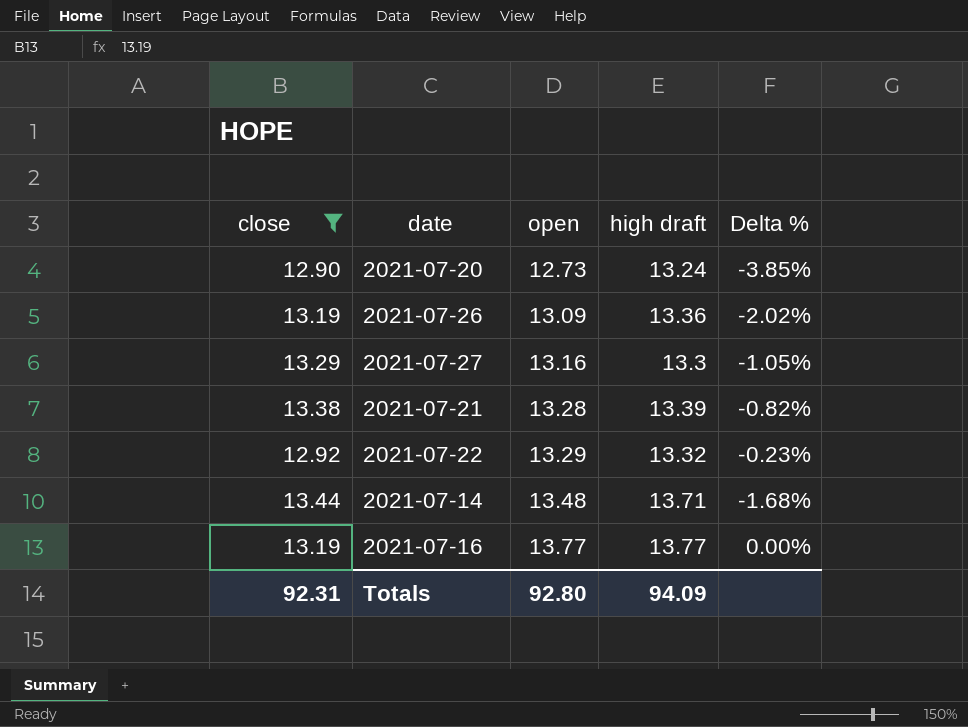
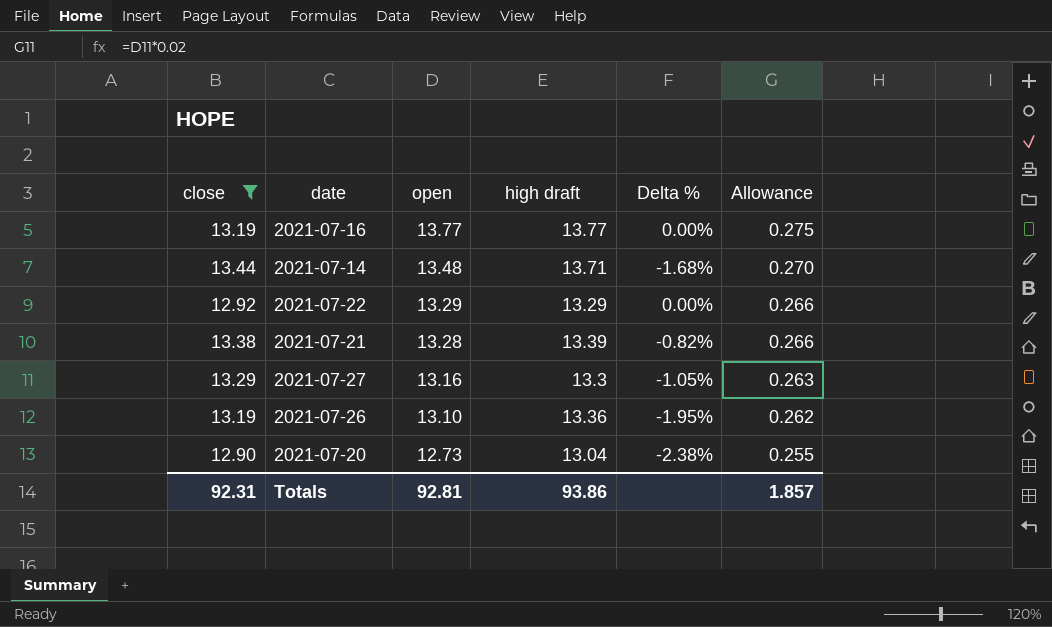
row order: open ascending -> open descending
column Allowance | formula: none -> [open] * 0.02
2021-07-22 | high draft: 13.32 -> 13.29
2021-07-22 | Delta %: -0.23% -> 0.00%
2021-07-26 | open: 13.09 -> 13.10
2021-07-26 | Delta %: -2.02% -> -1.95%
2021-07-20 | high draft: 13.24 -> 13.04
2021-07-20 | Delta %: -3.85% -> -2.38%
Totals | open: 92.80 -> 92.81
Totals | high draft: 94.09 -> 93.86

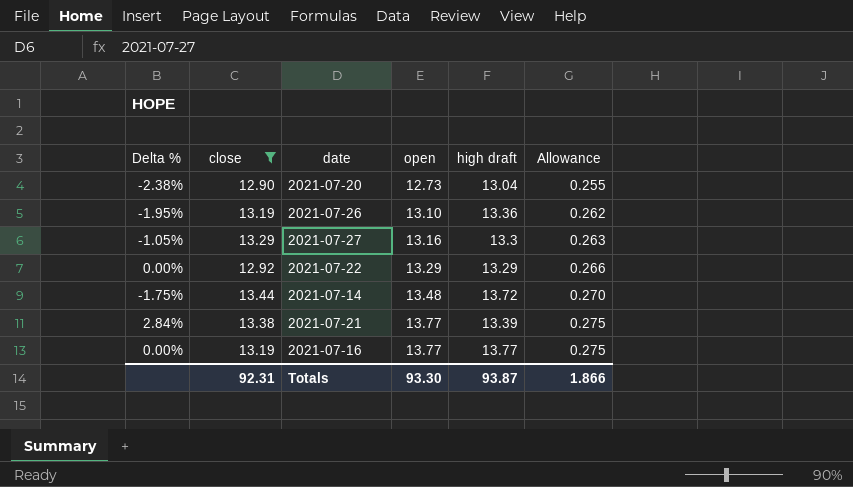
row order: open descending -> open ascending
column Delta % | position: 5 -> 1
2021-07-14 | Delta %: -1.68% -> -1.75%
2021-07-14 | high draft: 13.71 -> 13.72
2021-07-21 | Delta %: -0.82% -> 2.84%
2021-07-21 | open: 13.28 -> 13.77
2021-07-21 | Allowance: 0.266 -> 0.275
Totals | open: 92.81 -> 93.30
Totals | high draft: 93.86 -> 93.87
Totals | Allowance: 1.857 -> 1.866

